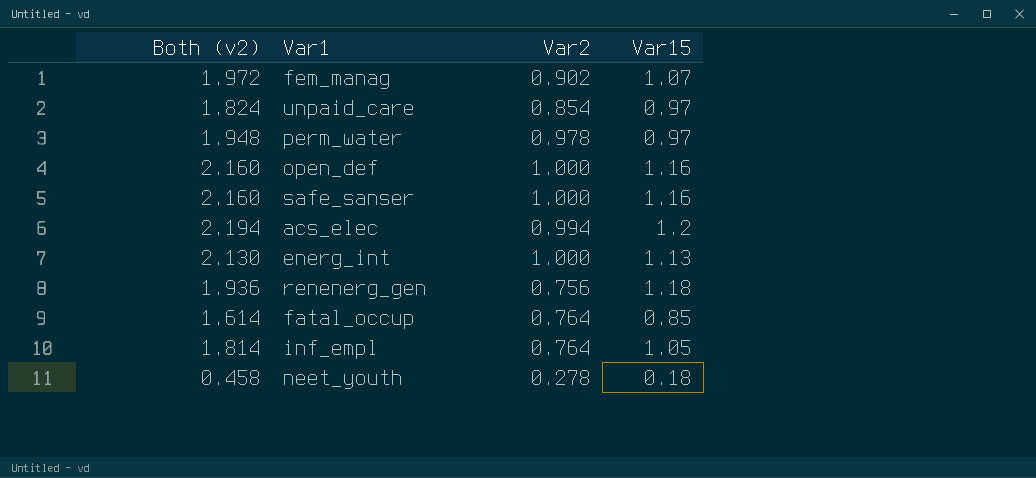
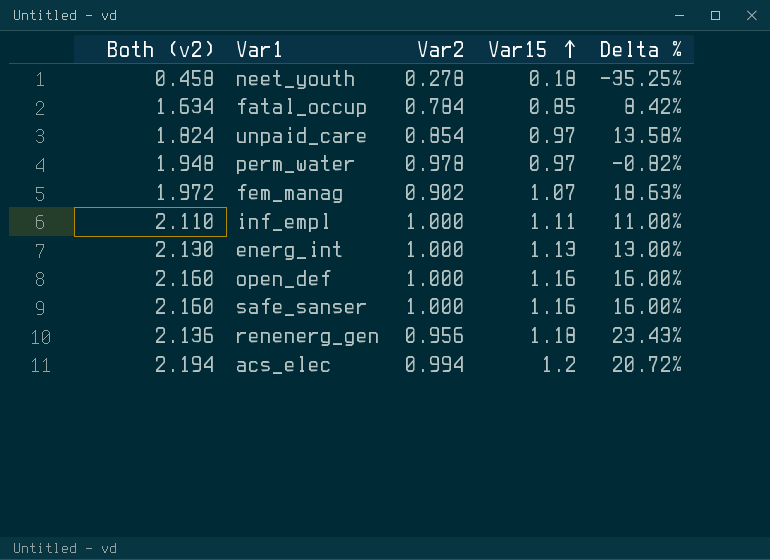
row order: none -> Var15 ascending
column Delta % | formula: none -> ([Var15] - [Var2]) / [Var2]
fatal_occup | Both (v2): 1.614 -> 1.634
fatal_occup | Var2: 0.764 -> 0.784
inf_empl | Both (v2): 1.814 -> 2.110
inf_empl | Var2: 0.764 -> 1.000
inf_empl | Var15: 1.05 -> 1.11
renenerg_gen | Both (v2): 1.936 -> 2.136
renenerg_gen | Var2: 0.756 -> 0.956

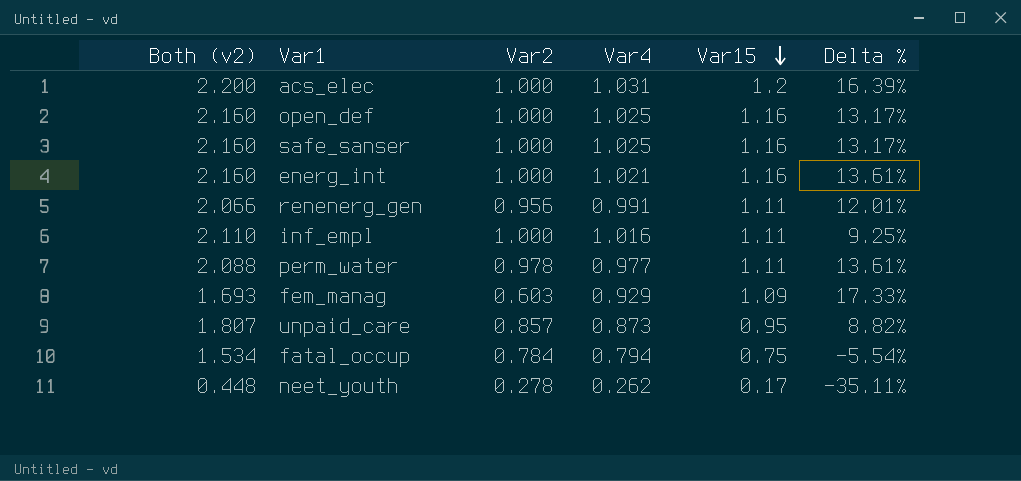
row order: Var15 ascending -> Var15 descending
column Var4 | position: none -> 4
column Delta % | formula: ([Var15] - [Var2]) / [Var2] -> ([Var15] - [Var4]) / [Var4]
acs_elec | Both (v2): 2.194 -> 2.200
acs_elec | Var2: 0.994 -> 1.000
energ_int | Both (v2): 2.130 -> 2.160
energ_int | Var15: 1.13 -> 1.16
renenerg_gen | Both (v2): 2.136 -> 2.066
renenerg_gen | Var15: 1.18 -> 1.11
perm_water | Both (v2): 1.948 -> 2.088
perm_water | Var15: 0.97 -> 1.11
fem_manag | Both (v2): 1.972 -> 1.693
fem_manag | Var2: 0.902 -> 0.603
fem_manag | Var15: 1.07 -> 1.09
unpaid_care | Both (v2): 1.824 -> 1.807
unpaid_care | Var2: 0.854 -> 0.857
unpaid_care | Var15: 0.97 -> 0.95
fatal_occup | Both (v2): 1.634 -> 1.534
fatal_occup | Var15: 0.85 -> 0.75
neet_youth | Both (v2): 0.458 -> 0.448
neet_youth | Var15: 0.18 -> 0.17

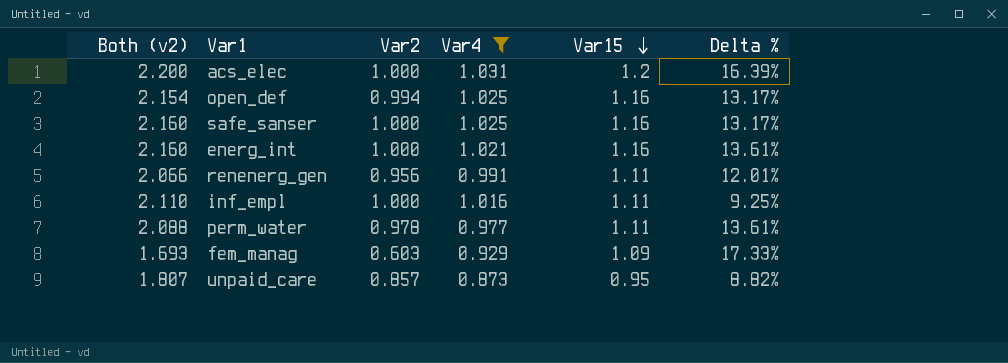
filter: none -> Var4 >= 0.873
open_def | Both (v2): 2.160 -> 2.154
open_def | Var2: 1.000 -> 0.994

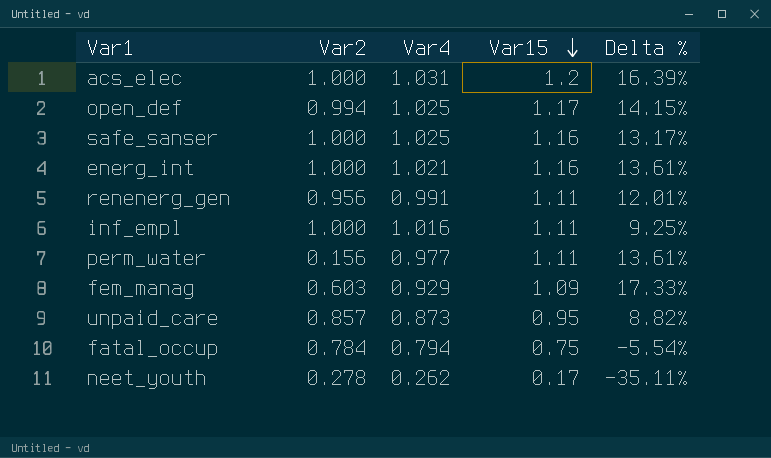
filter: Var4 >= 0.873 -> none
column Both (v2) | formula: [Var2] + [Var15] -> none
open_def | Var15: 1.16 -> 1.17
open_def | Delta %: 13.17% -> 14.15%
perm_water | Var2: 0.978 -> 0.156

